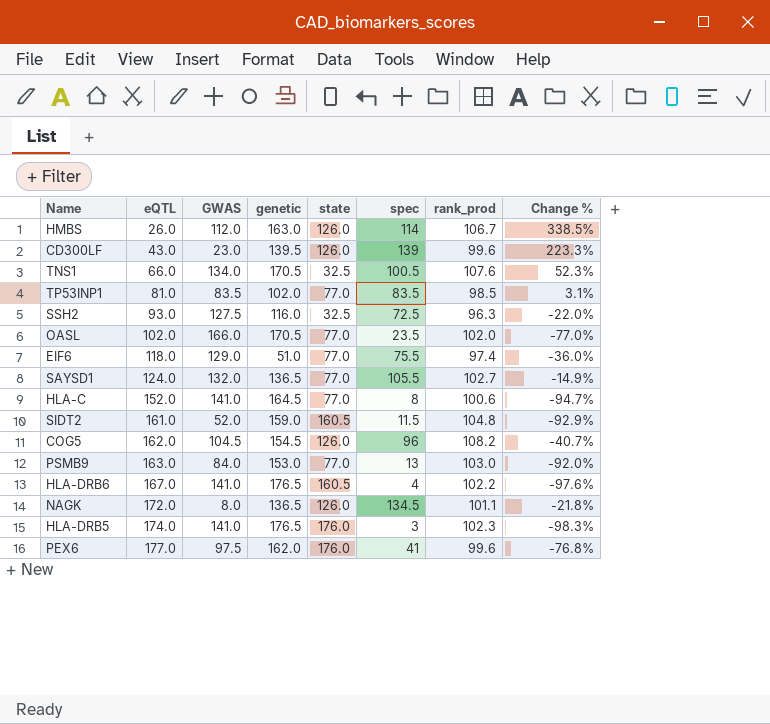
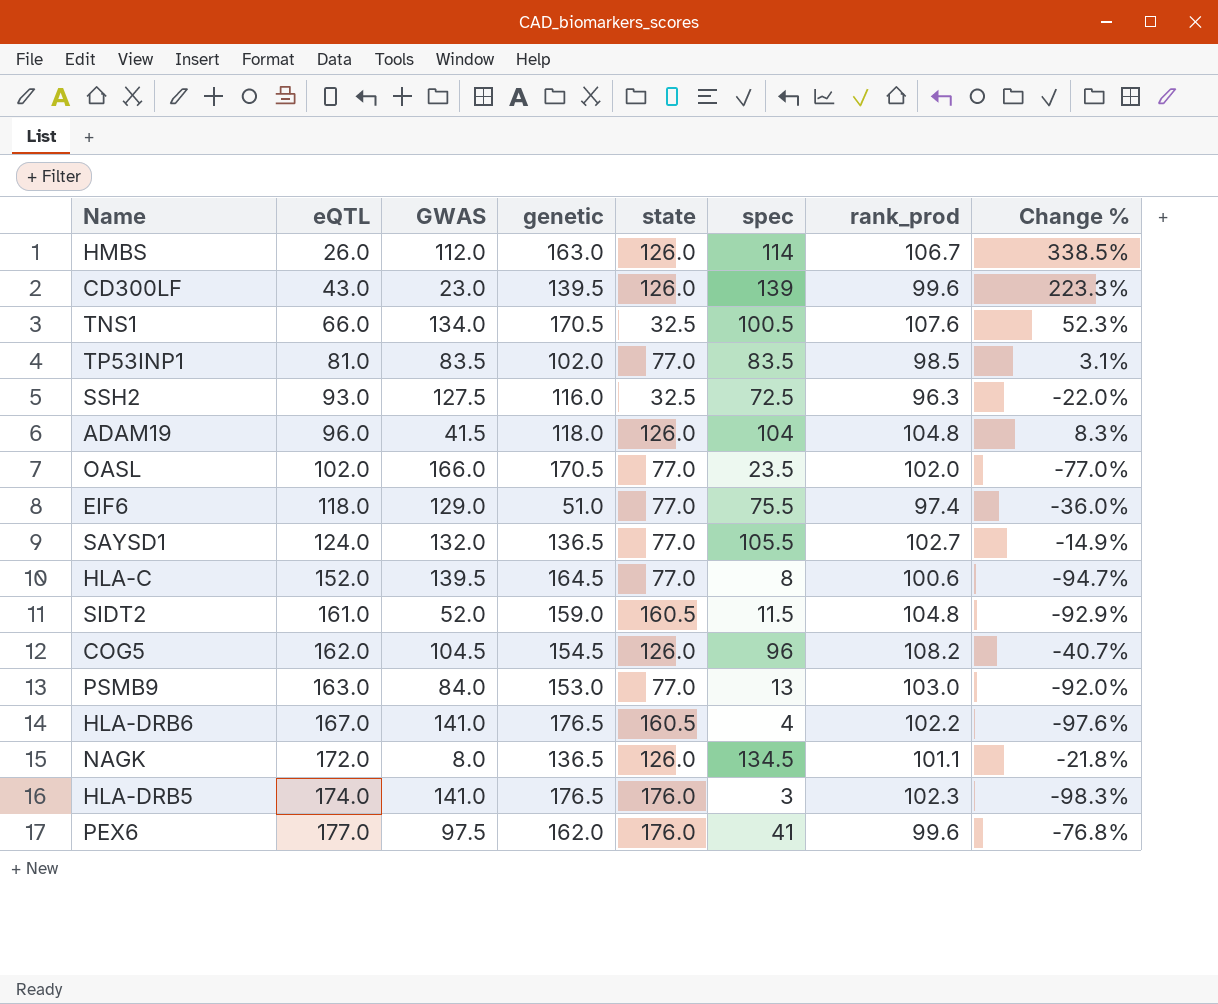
row ADAM19: none -> 96.0 | 41.5 | 118.0 | 126.0 | 104 | 104.8 | 8.3%
HLA-C | GWAS: 141.0 -> 139.5

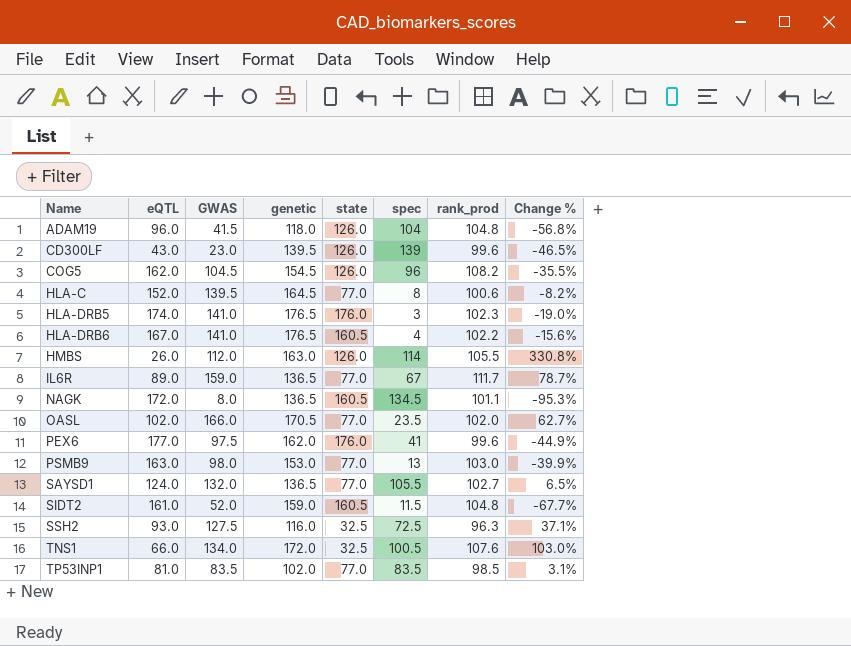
row order: eQTL ascending -> Name ascending
column Change % | formula: ([spec] - [eQTL]) / [eQTL] -> ([GWAS] - [eQTL]) / [eQTL]
row EIF6: 118.0 | 129.0 | 51.0 | 77.0 | 75.5 | 97.4 | -36.0% -> none
HMBS | rank_prod: 106.7 -> 105.5
row IL6R: none -> 89.0 | 159.0 | 136.5 | 77.0 | 67 | 111.7 | 78.7%
NAGK | state: 126.0 -> 160.5
PSMB9 | GWAS: 84.0 -> 98.0
TNS1 | genetic: 170.5 -> 172.0

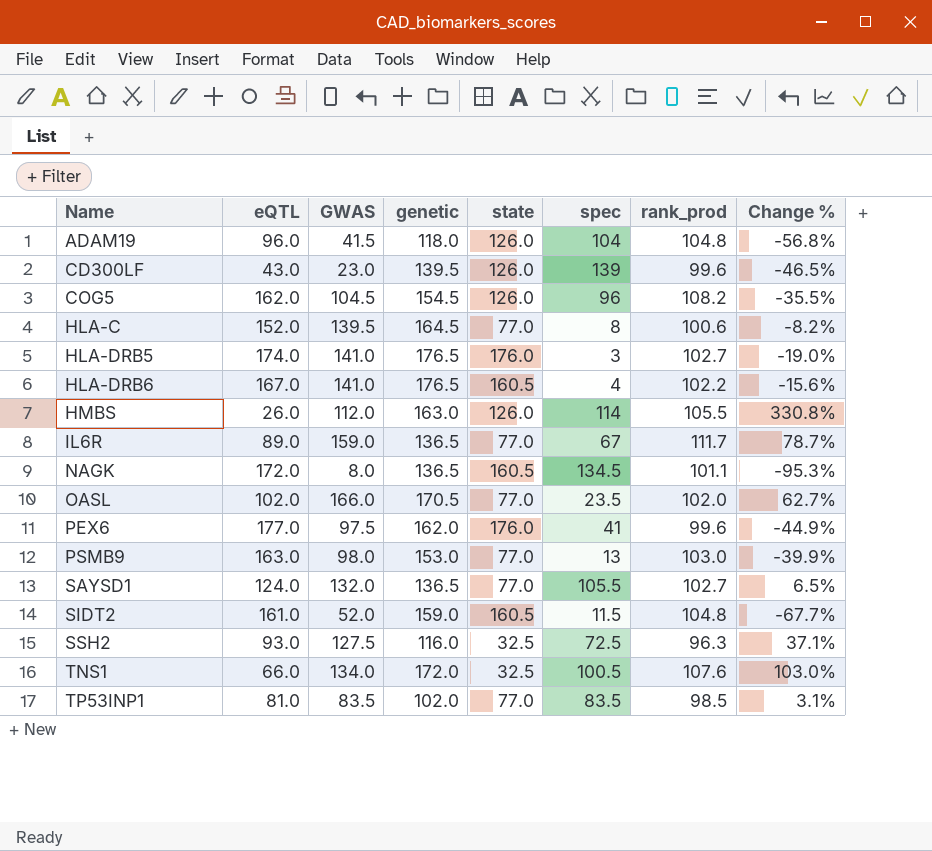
HLA-DRB5 | rank_prod: 102.3 -> 102.7

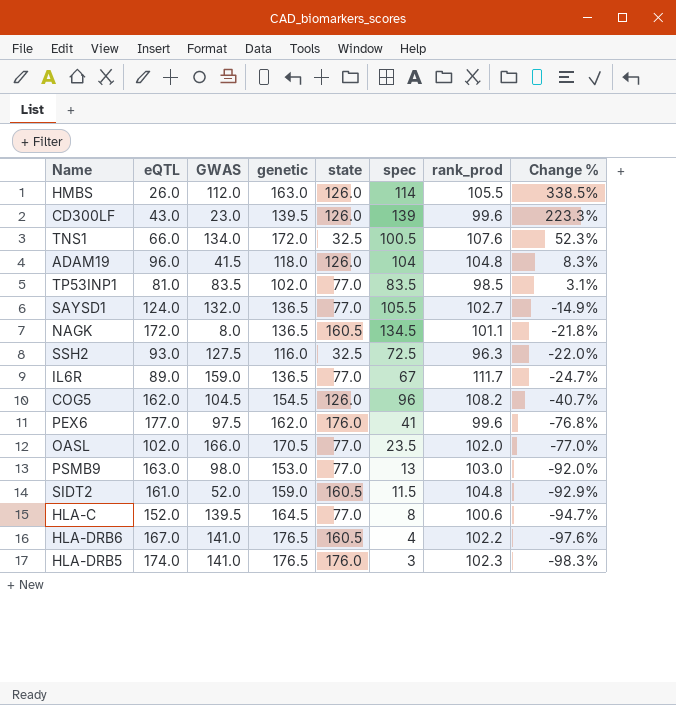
row order: Name ascending -> Change % descending
column Change % | formula: ([GWAS] - [eQTL]) / [eQTL] -> ([spec] - [eQTL]) / [eQTL]
HLA-DRB5 | rank_prod: 102.7 -> 102.3

